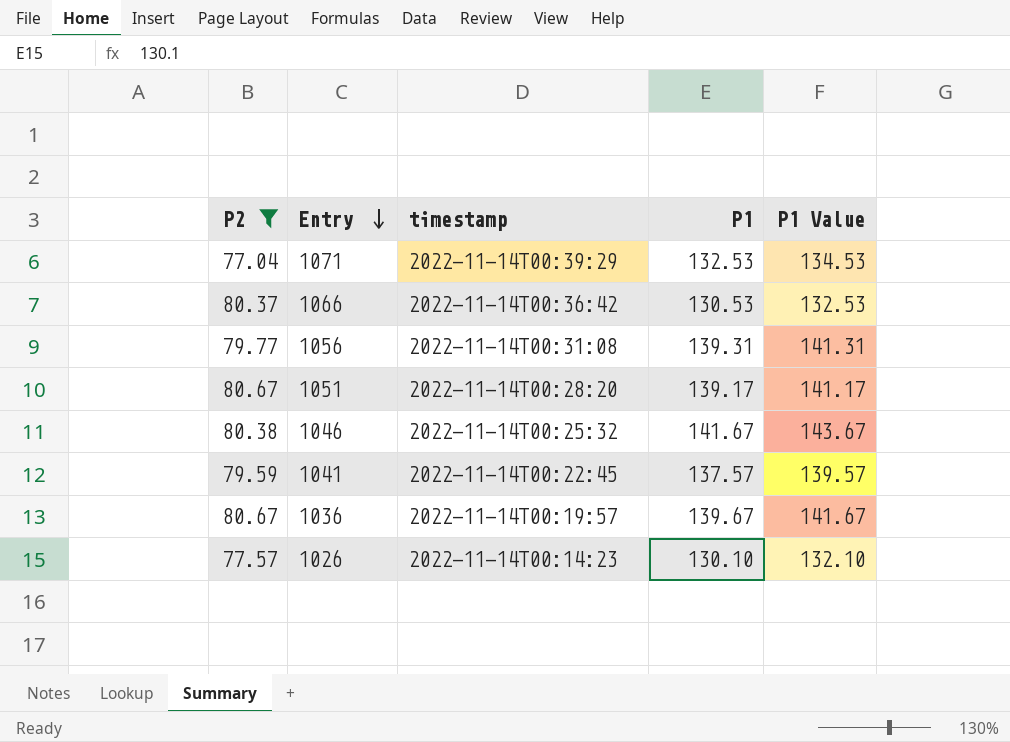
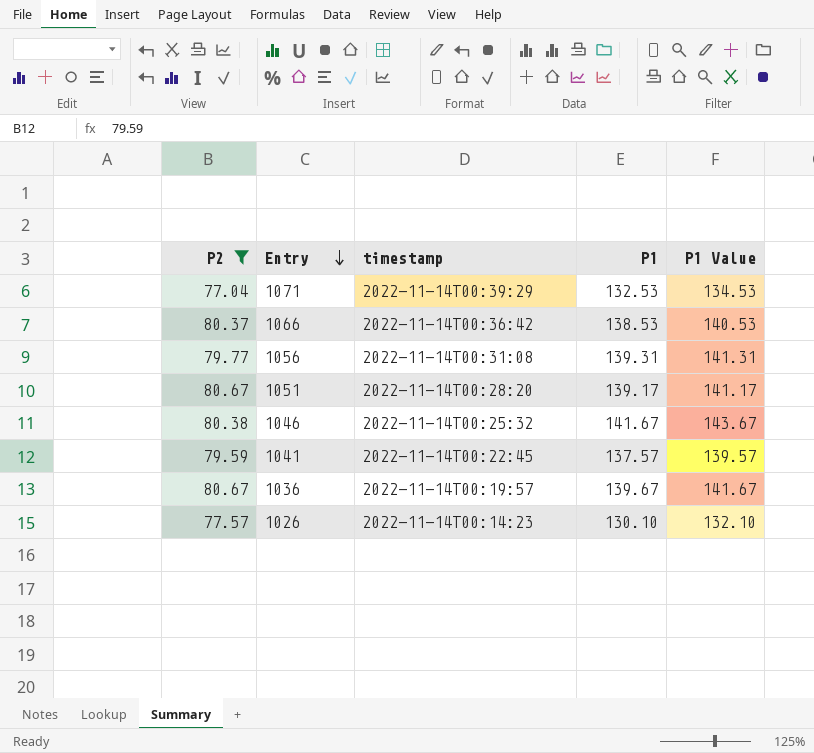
1066 | P1: 130.53 -> 138.53
1066 | P1 Value: 132.53 -> 140.53

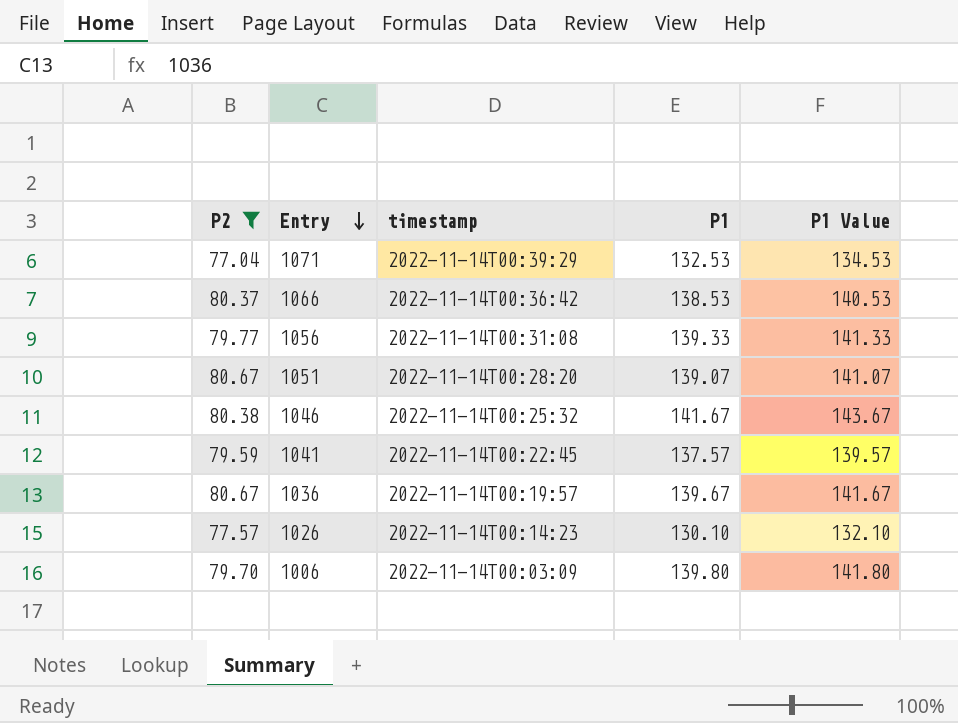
1056 | P1: 139.31 -> 139.33
1056 | P1 Value: 141.31 -> 141.33
1051 | P1: 139.17 -> 139.07
1051 | P1 Value: 141.17 -> 141.07
row 1006: none -> 79.70 | 2022-11-14T00:03:09 | 139.80 | 141.80

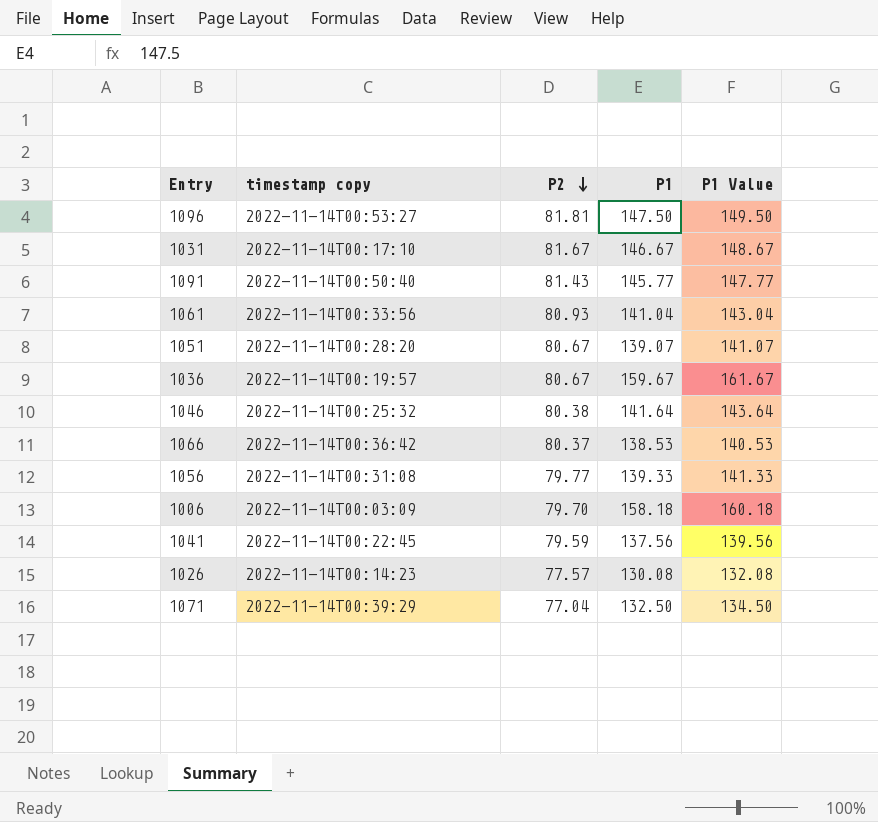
filter: P2 <= 80.67 -> none
row order: Entry descending -> P2 descending
column name: timestamp -> timestamp copy
column P2 | position: 1 -> 3
1036 | P1: 139.67 -> 159.67
1036 | P1 Value: 141.67 -> 161.67
1046 | P1: 141.67 -> 141.64
1046 | P1 Value: 143.67 -> 143.64
1006 | P1: 139.80 -> 158.18
1006 | P1 Value: 141.80 -> 160.18
1041 | P1: 137.57 -> 137.56
1041 | P1 Value: 139.57 -> 139.56
1026 | P1: 130.10 -> 130.08
1026 | P1 Value: 132.10 -> 132.08
1071 | P1: 132.53 -> 132.50
1071 | P1 Value: 134.53 -> 134.50

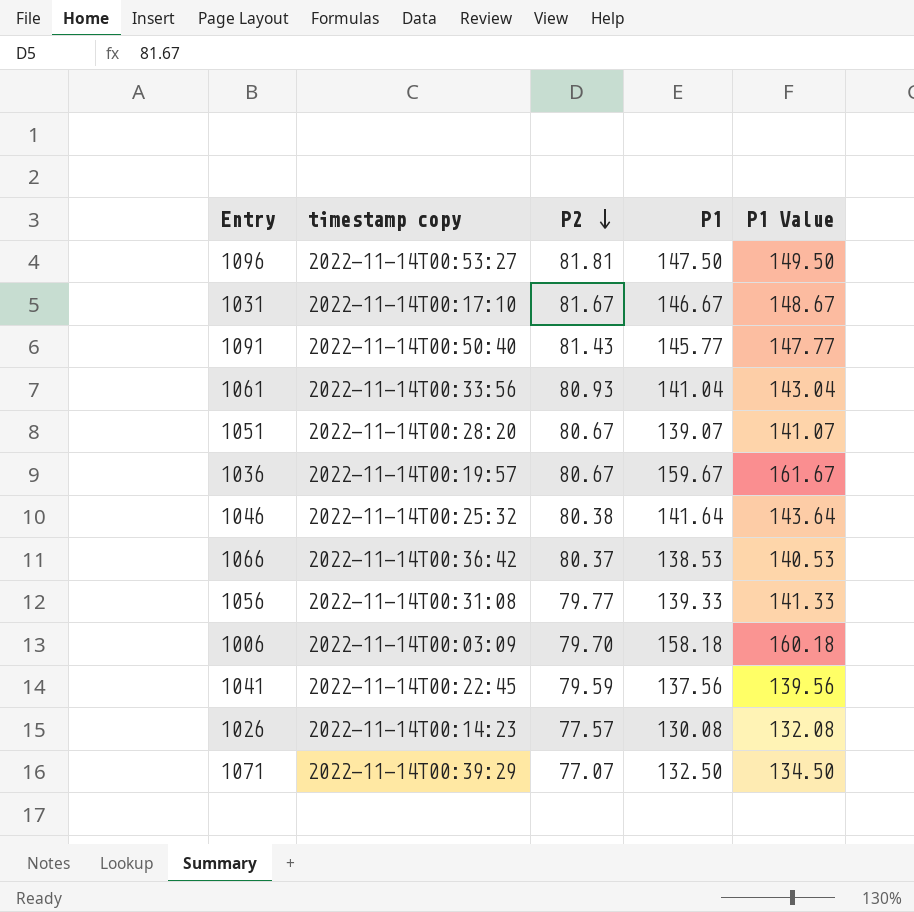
1071 | P2: 77.04 -> 77.07

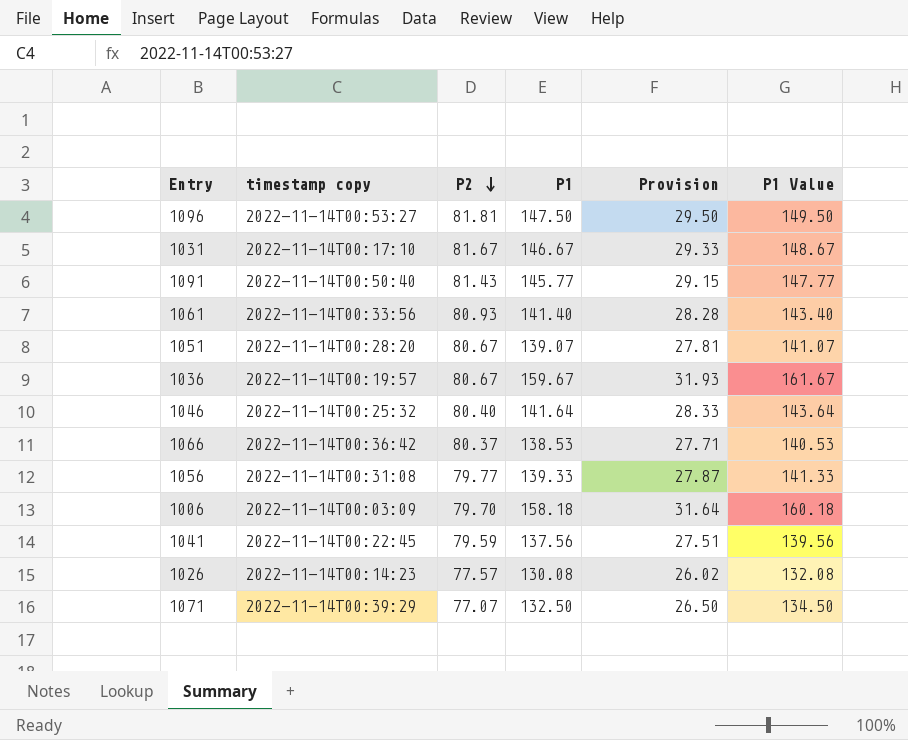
column Provision | formula: none -> [P1] * 0.2
1061 | P1: 141.04 -> 141.40
1061 | P1 Value: 143.04 -> 143.40
1046 | P2: 80.38 -> 80.40

